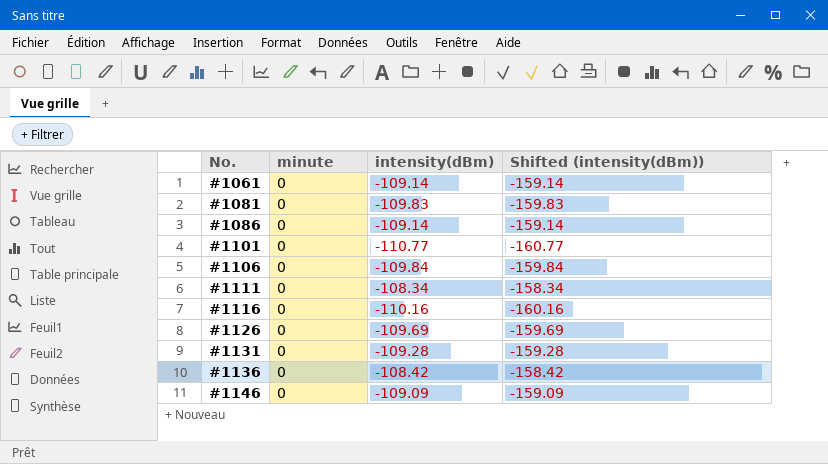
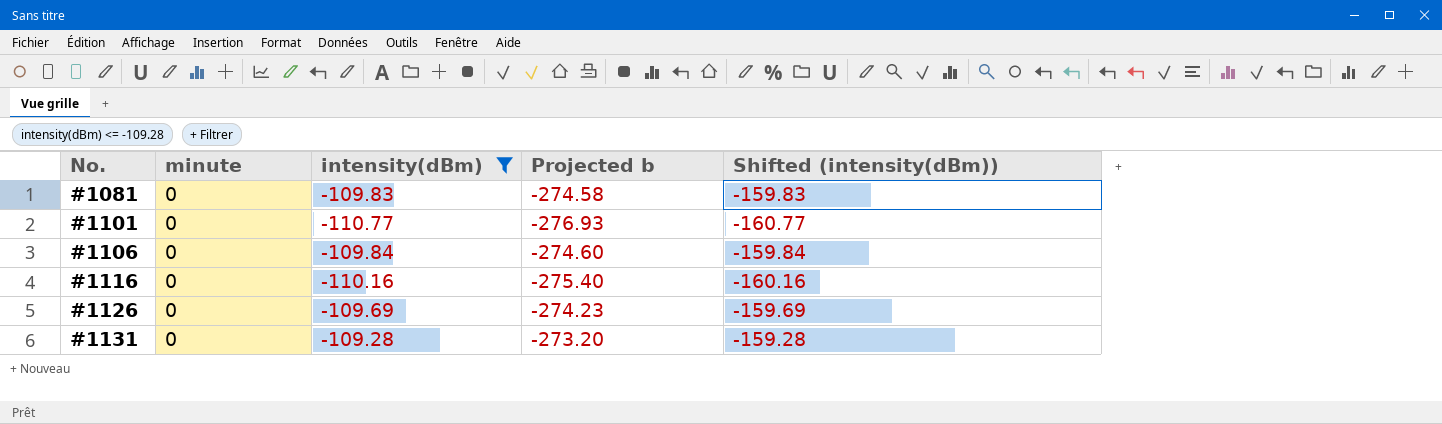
filter: none -> intensity(dBm) <= -109.28
column Projected b | formula: none -> [intensity(dBm)] * 2.5

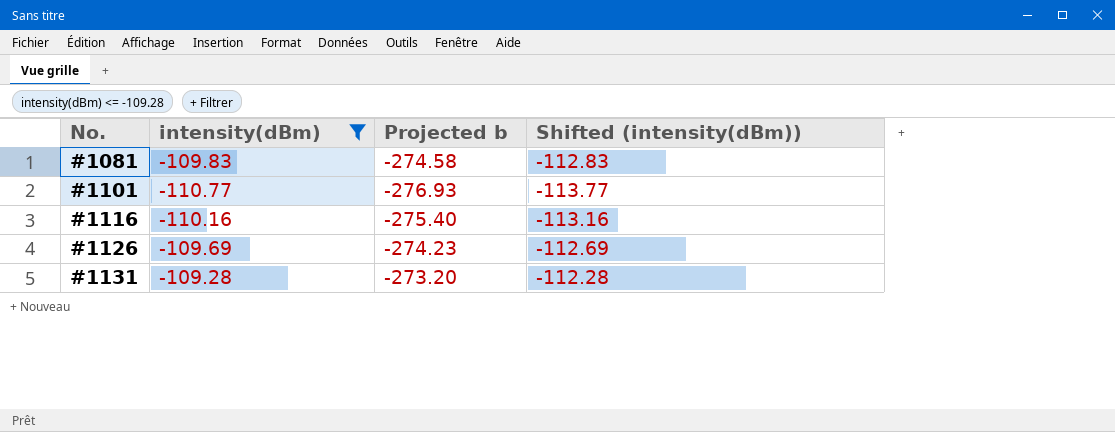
column minute | position: 2 -> none
column Shifted (intensity(dBm)) | formula: [intensity(dBm)] - 50 -> [intensity(dBm)] - 3
row #1106: 0 | -109.84 | -274.60 | -159.84 -> none

